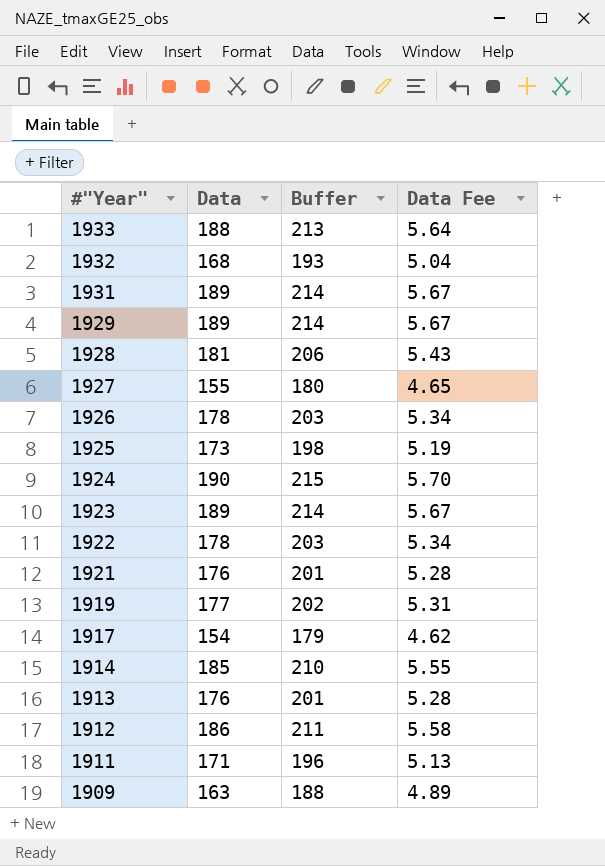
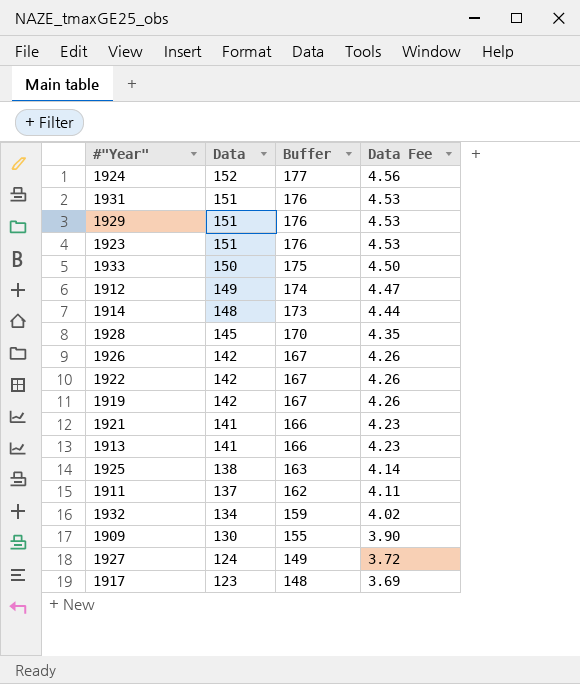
row order: #"Year" descending -> Data descending
1924 | Data: 190 -> 152
1924 | Buffer: 215 -> 177
1924 | Data Fee: 5.70 -> 4.56
1931 | Data: 189 -> 151
1931 | Buffer: 214 -> 176
1931 | Data Fee: 5.67 -> 4.53
1929 | Data: 189 -> 151
1929 | Buffer: 214 -> 176
1929 | Data Fee: 5.67 -> 4.53
1923 | Data: 189 -> 151
1923 | Buffer: 214 -> 176
1923 | Data Fee: 5.67 -> 4.53
1933 | Data: 188 -> 150
1933 | Buffer: 213 -> 175
1933 | Data Fee: 5.64 -> 4.50
1912 | Data: 186 -> 149
1912 | Buffer: 211 -> 174
1912 | Data Fee: 5.58 -> 4.47
1914 | Data: 185 -> 148
1914 | Buffer: 210 -> 173
1914 | Data Fee: 5.55 -> 4.44
1928 | Data: 181 -> 145
1928 | Buffer: 206 -> 170
1928 | Data Fee: 5.43 -> 4.35
1926 | Data: 178 -> 142
1926 | Buffer: 203 -> 167
1926 | Data Fee: 5.34 -> 4.26
1922 | Data: 178 -> 142
1922 | Buffer: 203 -> 167
1922 | Data Fee: 5.34 -> 4.26
1919 | Data: 177 -> 142
1919 | Buffer: 202 -> 167
1919 | Data Fee: 5.31 -> 4.26
1921 | Data: 176 -> 141
1921 | Buffer: 201 -> 166
1921 | Data Fee: 5.28 -> 4.23
1913 | Data: 176 -> 141
1913 | Buffer: 201 -> 166
1913 | Data Fee: 5.28 -> 4.23
1925 | Data: 173 -> 138
1925 | Buffer: 198 -> 163
1925 | Data Fee: 5.19 -> 4.14
1911 | Data: 171 -> 137
1911 | Buffer: 196 -> 162
1911 | Data Fee: 5.13 -> 4.11
1932 | Data: 168 -> 134
1932 | Buffer: 193 -> 159
1932 | Data Fee: 5.04 -> 4.02
1909 | Data: 163 -> 130
1909 | Buffer: 188 -> 155
1909 | Data Fee: 4.89 -> 3.90
1927 | Data: 155 -> 124
1927 | Buffer: 180 -> 149
1927 | Data Fee: 4.65 -> 3.72
1917 | Data: 154 -> 123
1917 | Buffer: 179 -> 148
1917 | Data Fee: 4.62 -> 3.69

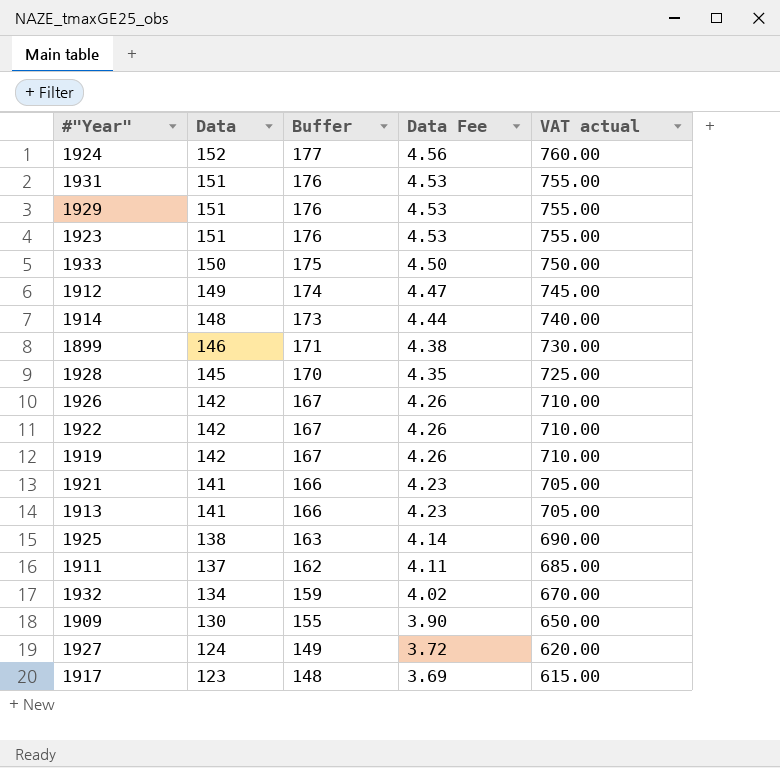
column VAT actual | formula: none -> [Data] * 5
row 1899: none -> 146 | 171 | 4.38 | 730.00

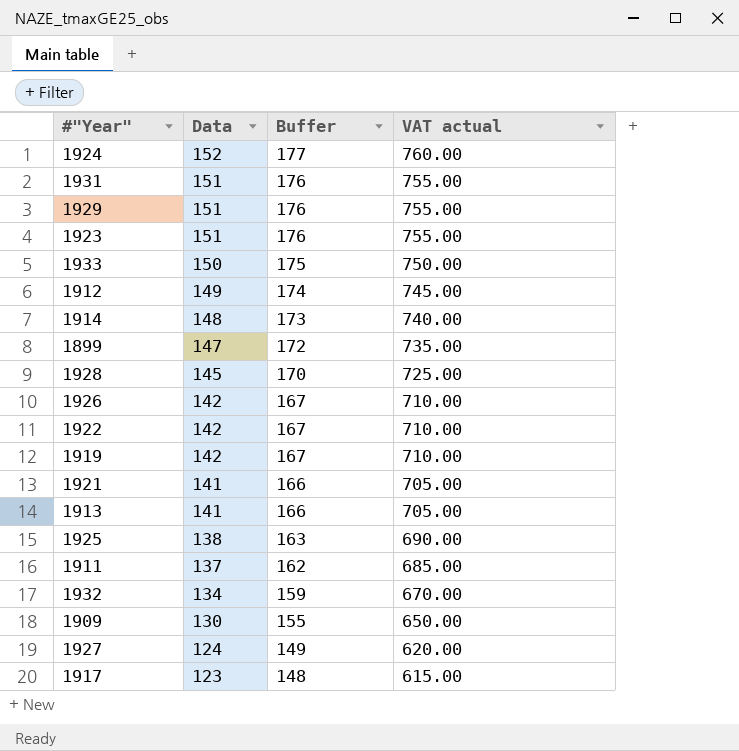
column Data Fee | formula: [Data] * 0.03 -> none
1899 | Data: 146 -> 147
1899 | Buffer: 171 -> 172
1899 | VAT actual: 730.00 -> 735.00

